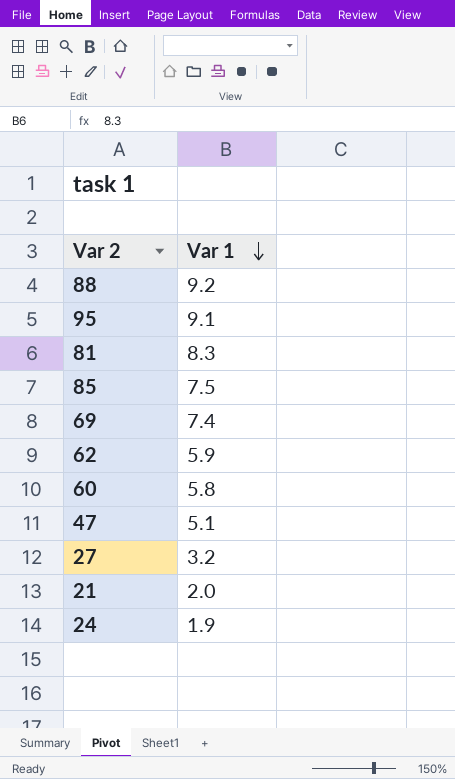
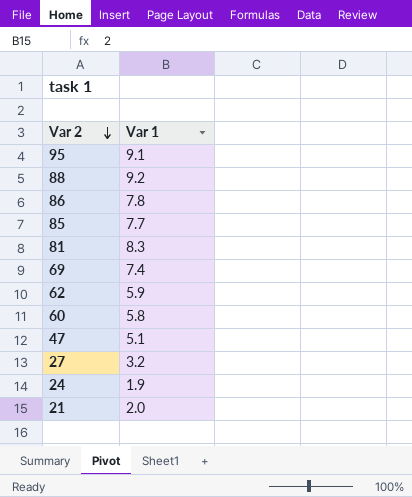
row order: Var 1 descending -> Var 2 descending
row 86: none -> 7.8
85 | Var 1: 7.5 -> 7.7

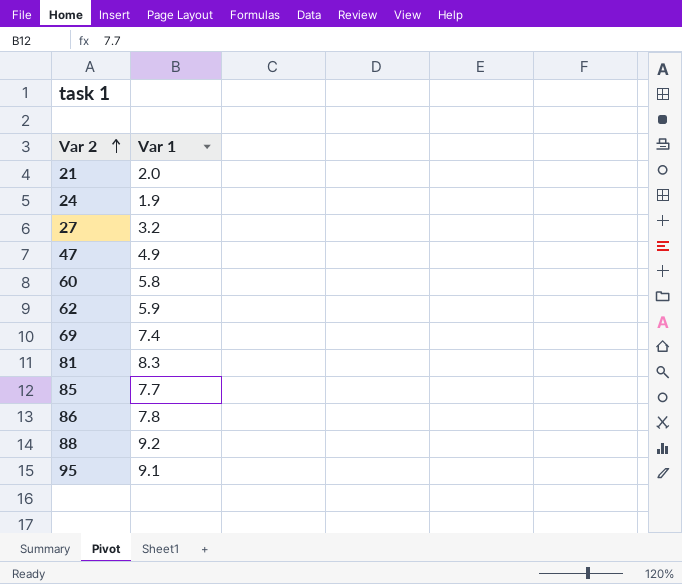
row order: Var 2 descending -> Var 2 ascending
47 | Var 1: 5.1 -> 4.9

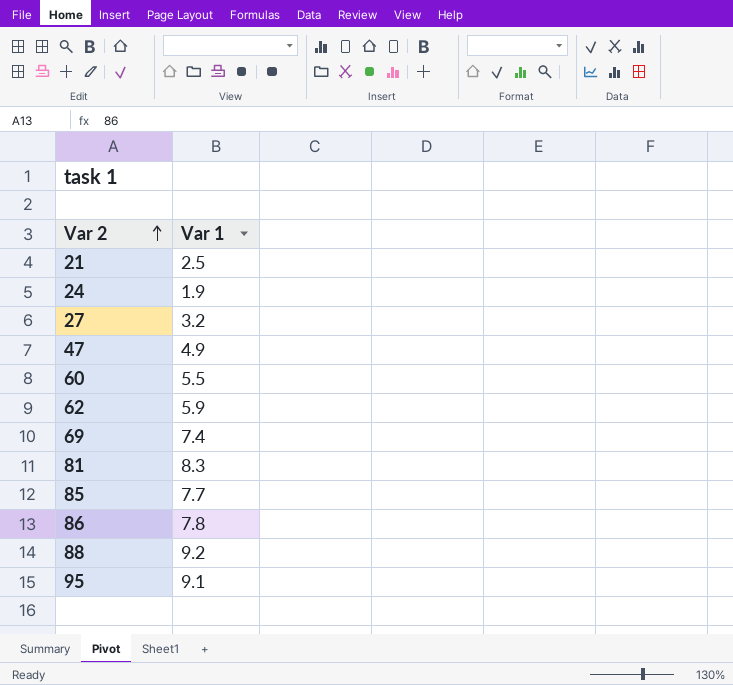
21 | Var 1: 2.0 -> 2.5
60 | Var 1: 5.8 -> 5.5

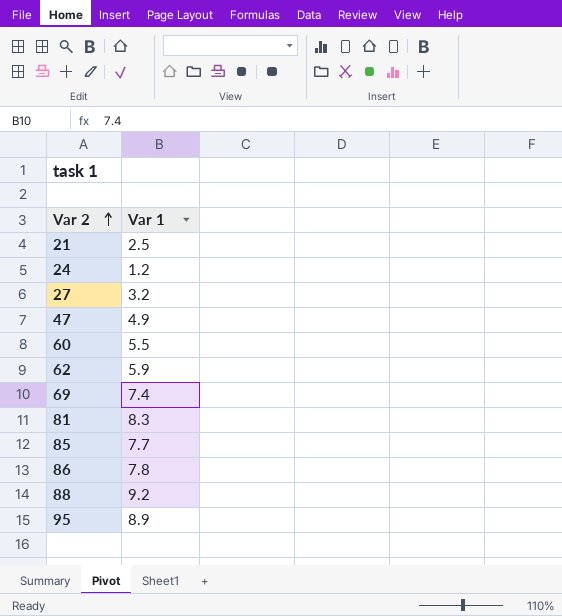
24 | Var 1: 1.9 -> 1.2
95 | Var 1: 9.1 -> 8.9

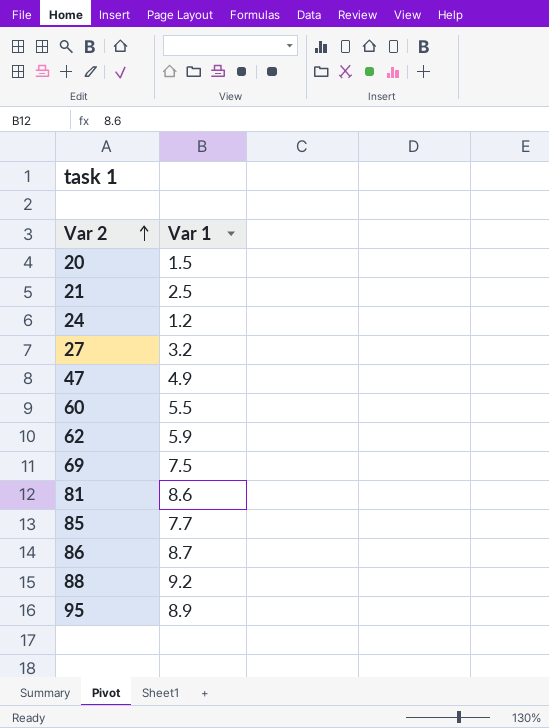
row 20: none -> 1.5
69 | Var 1: 7.4 -> 7.5
81 | Var 1: 8.3 -> 8.6
86 | Var 1: 7.8 -> 8.7

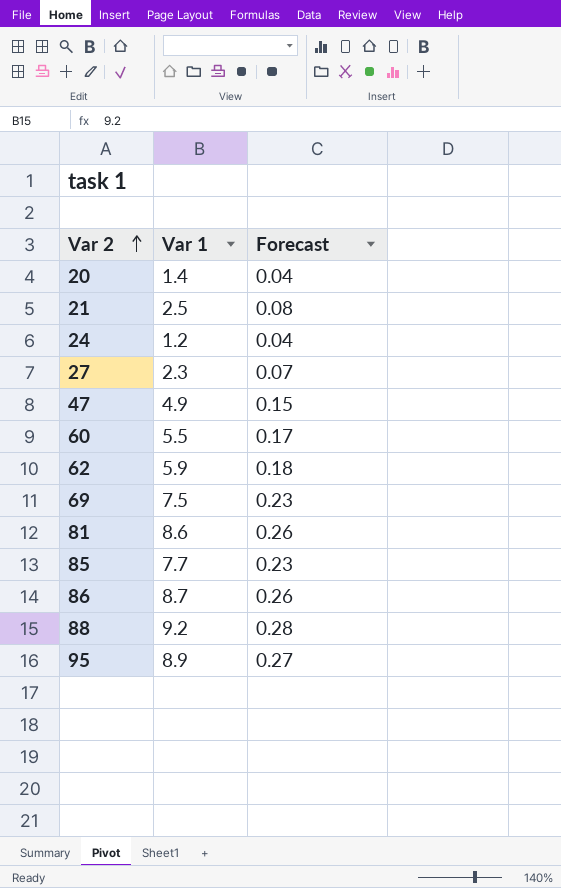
column Forecast | formula: none -> [Var 1] * 0.03
20 | Var 1: 1.5 -> 1.4
27 | Var 1: 3.2 -> 2.3

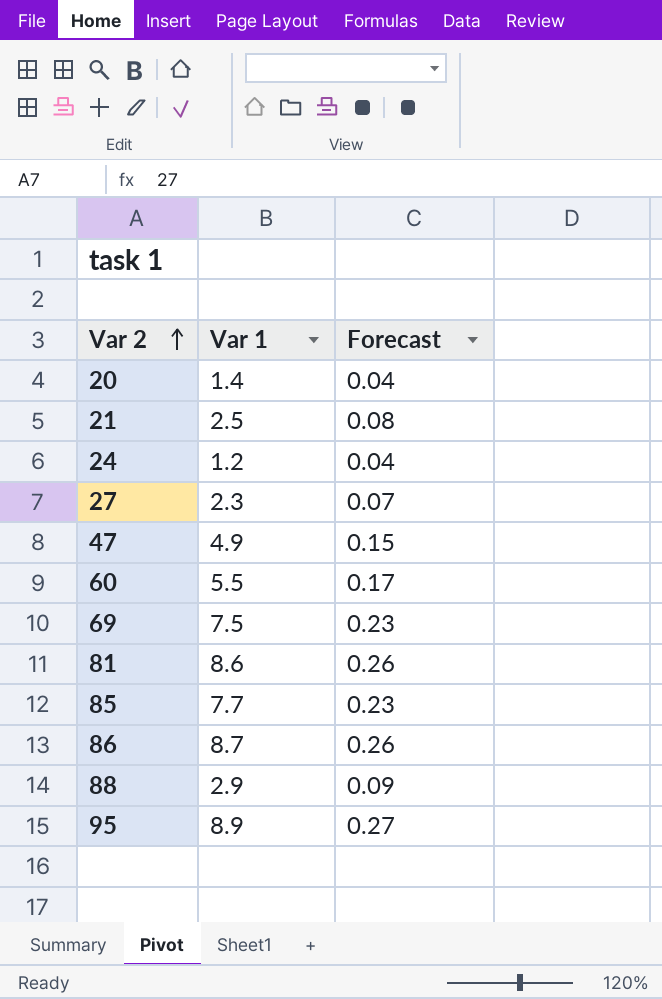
row 62: 5.9 | 0.18 -> none
88 | Var 1: 9.2 -> 2.9
88 | Forecast: 0.28 -> 0.09

